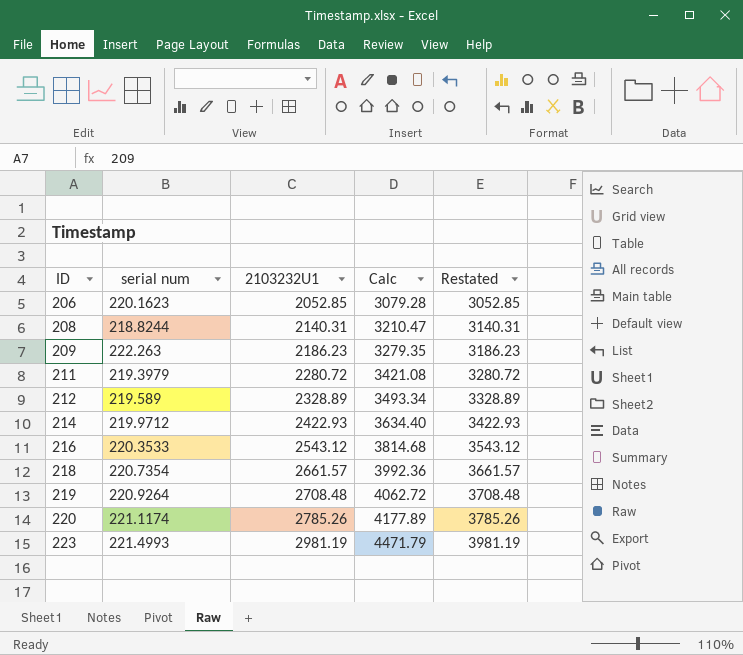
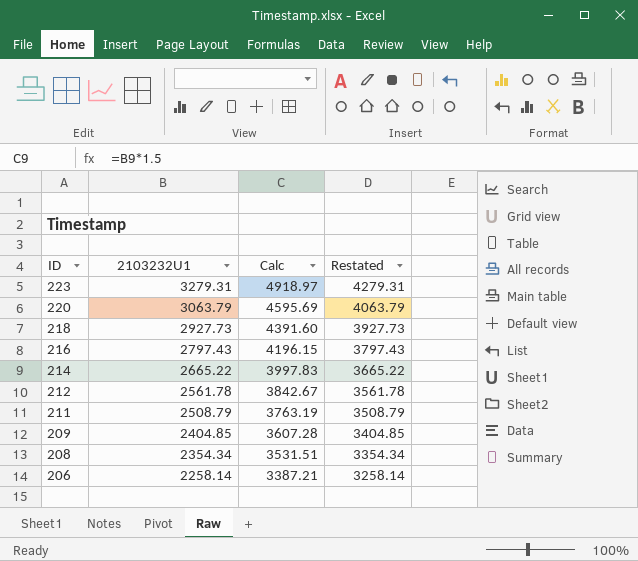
row order: ID ascending -> ID descending
column serial num | position: 2 -> none
row 219: 220.9264 | 2708.48 | 4062.72 | 3708.48 -> none
223 | 2103232U1: 2981.19 -> 3279.31
223 | Calc: 4471.79 -> 4918.97
223 | Restated: 3981.19 -> 4279.31
220 | 2103232U1: 2785.26 -> 3063.79
220 | Calc: 4177.89 -> 4595.69
220 | Restated: 3785.26 -> 4063.79
218 | 2103232U1: 2661.57 -> 2927.73
218 | Calc: 3992.36 -> 4391.60
218 | Restated: 3661.57 -> 3927.73
216 | 2103232U1: 2543.12 -> 2797.43
216 | Calc: 3814.68 -> 4196.15
216 | Restated: 3543.12 -> 3797.43
214 | 2103232U1: 2422.93 -> 2665.22
214 | Calc: 3634.40 -> 3997.83
214 | Restated: 3422.93 -> 3665.22
212 | 2103232U1: 2328.89 -> 2561.78
212 | Calc: 3493.34 -> 3842.67
212 | Restated: 3328.89 -> 3561.78
211 | 2103232U1: 2280.72 -> 2508.79
211 | Calc: 3421.08 -> 3763.19
211 | Restated: 3280.72 -> 3508.79
209 | 2103232U1: 2186.23 -> 2404.85
209 | Calc: 3279.35 -> 3607.28
209 | Restated: 3186.23 -> 3404.85
208 | 2103232U1: 2140.31 -> 2354.34
208 | Calc: 3210.47 -> 3531.51
208 | Restated: 3140.31 -> 3354.34
206 | 2103232U1: 2052.85 -> 2258.14
206 | Calc: 3079.28 -> 3387.21
206 | Restated: 3052.85 -> 3258.14

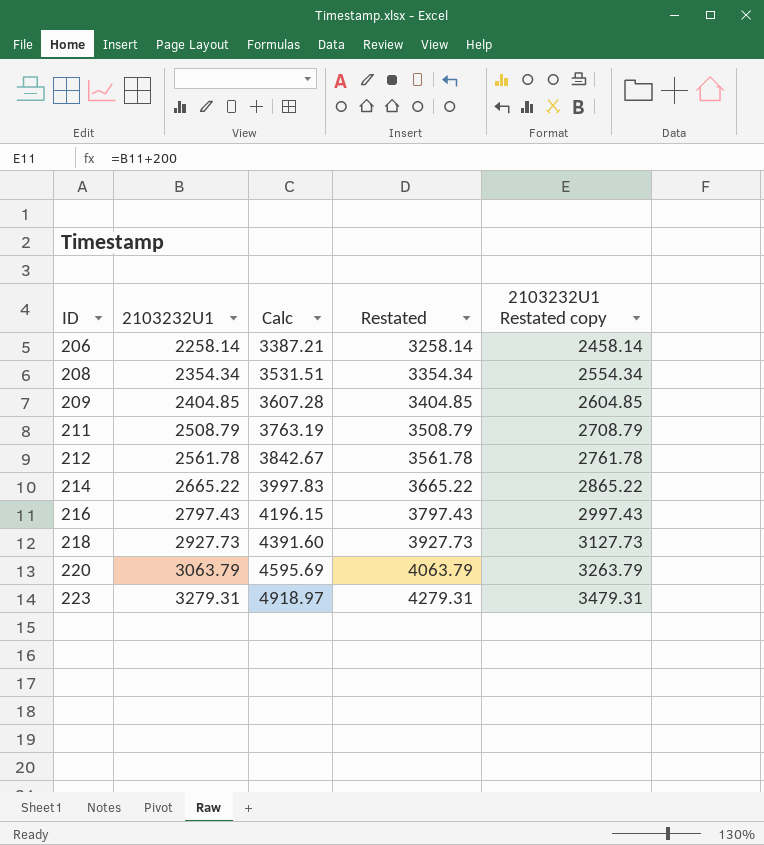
row order: ID descending -> ID ascending
column 2103232U1 Restated copy | formula: none -> [2103232U1] + 200

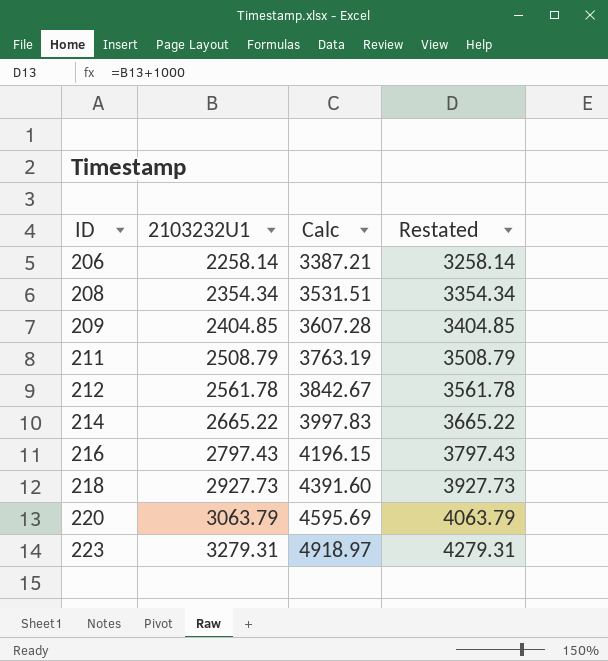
column 2103232U1 Restated copy | formula: [2103232U1] + 200 -> none

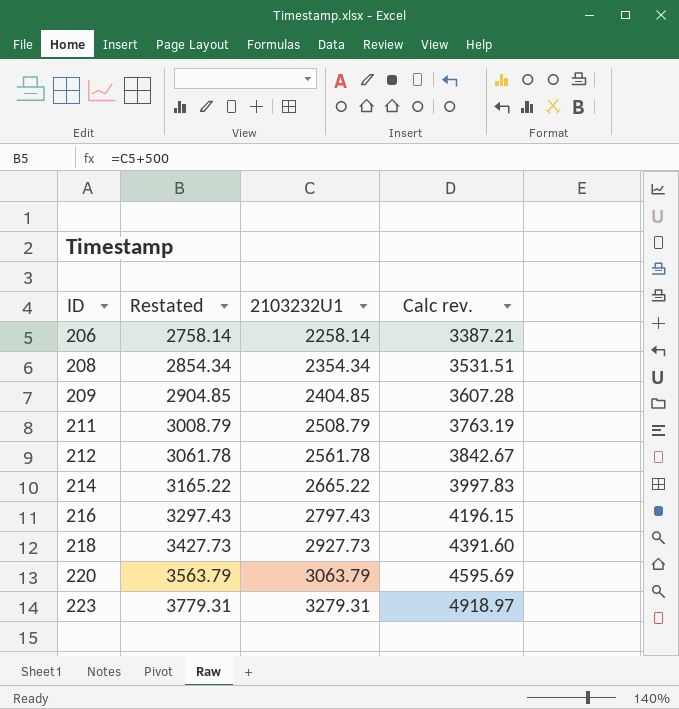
column Restated | formula: [2103232U1] + 1000 -> [2103232U1] + 500
column Restated | position: 4 -> 2
column name: Calc -> Calc rev.

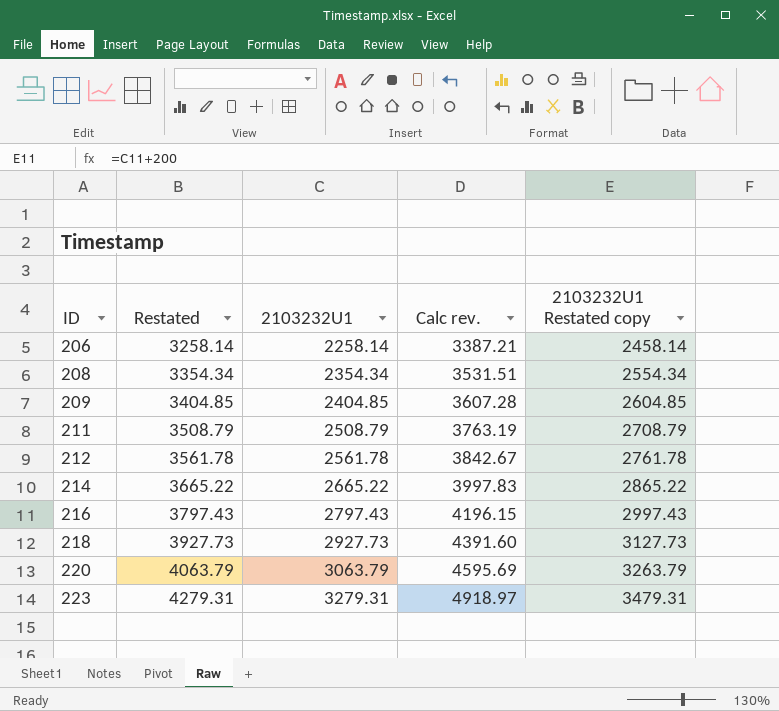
column Restated | formula: [2103232U1] + 500 -> [2103232U1] + 1000
column 2103232U1 Restated copy | formula: none -> [2103232U1] + 200

